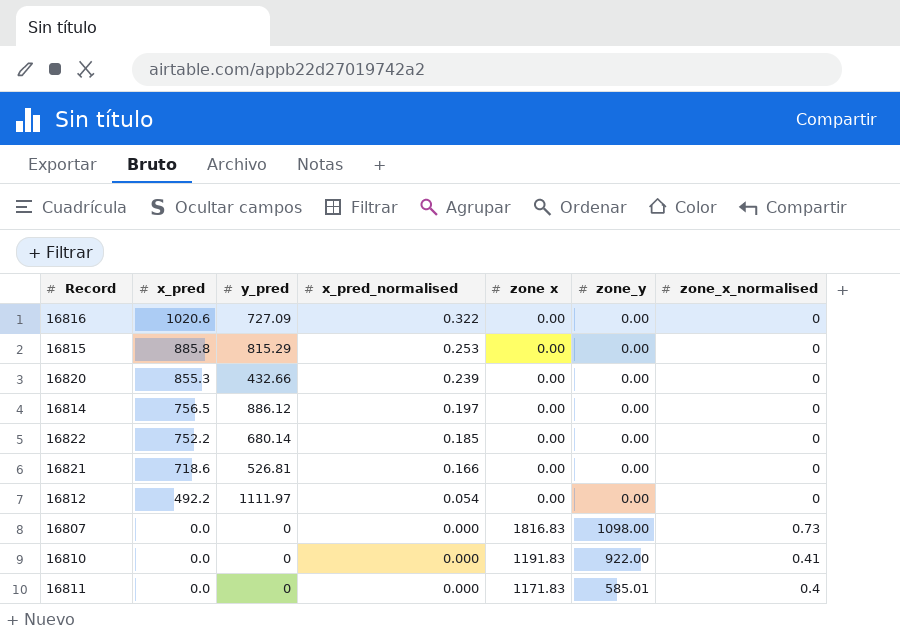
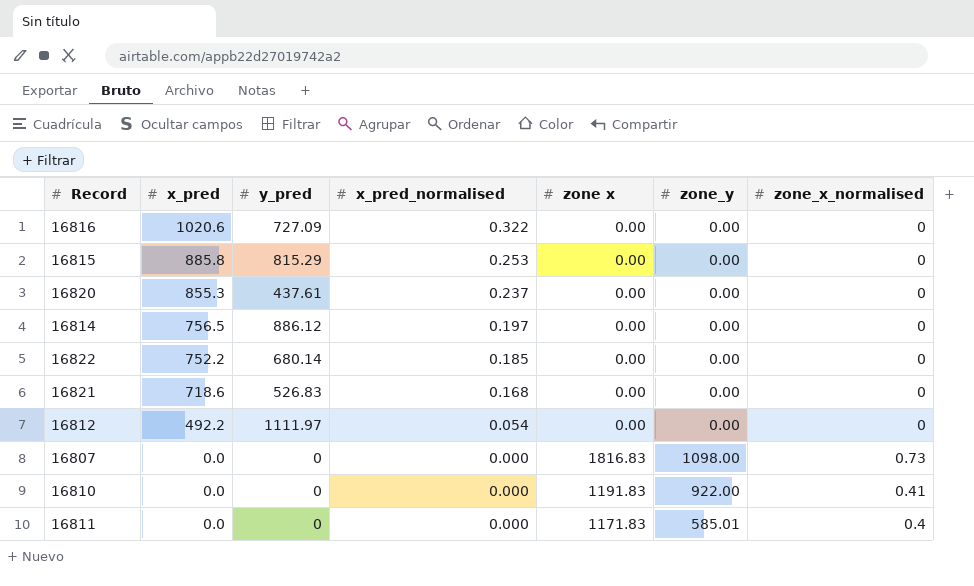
16820 | y_pred: 432.66 -> 437.61
16820 | x_pred_normalised: 0.239 -> 0.237
16821 | y_pred: 526.81 -> 526.83
16821 | x_pred_normalised: 0.166 -> 0.168

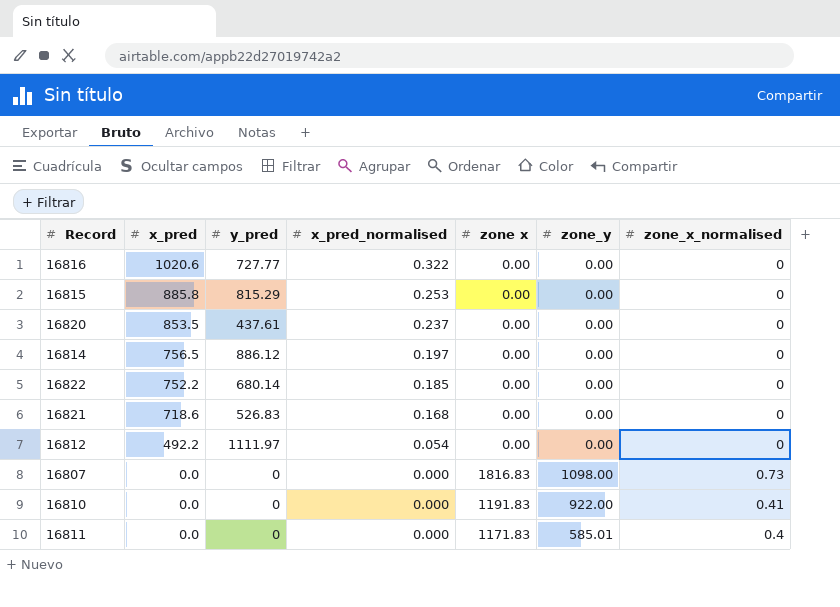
16816 | y_pred: 727.09 -> 727.77
16820 | x_pred: 855.3 -> 853.5

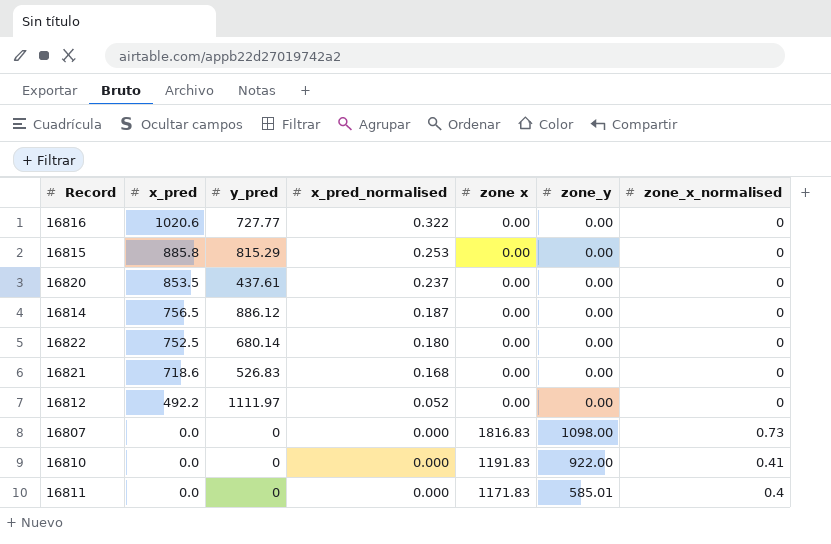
16814 | x_pred_normalised: 0.197 -> 0.187
16822 | x_pred: 752.2 -> 752.5
16822 | x_pred_normalised: 0.185 -> 0.180
16812 | x_pred_normalised: 0.054 -> 0.052

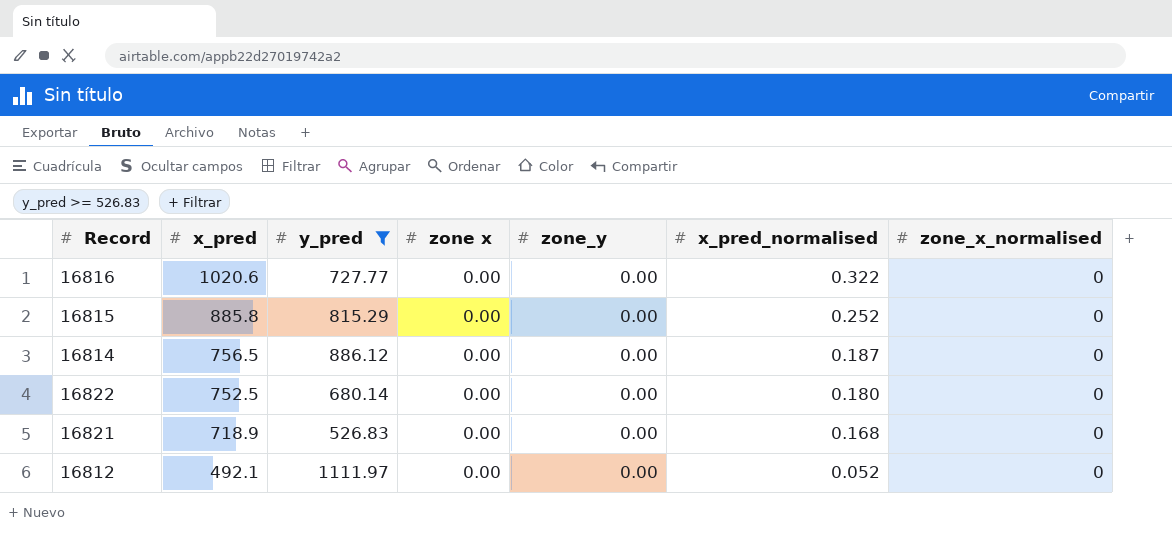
filter: none -> y_pred >= 526.83
column x_pred_normalised | position: 4 -> 6
16815 | x_pred_normalised: 0.253 -> 0.252
16821 | x_pred: 718.6 -> 718.9
16812 | x_pred: 492.2 -> 492.1

